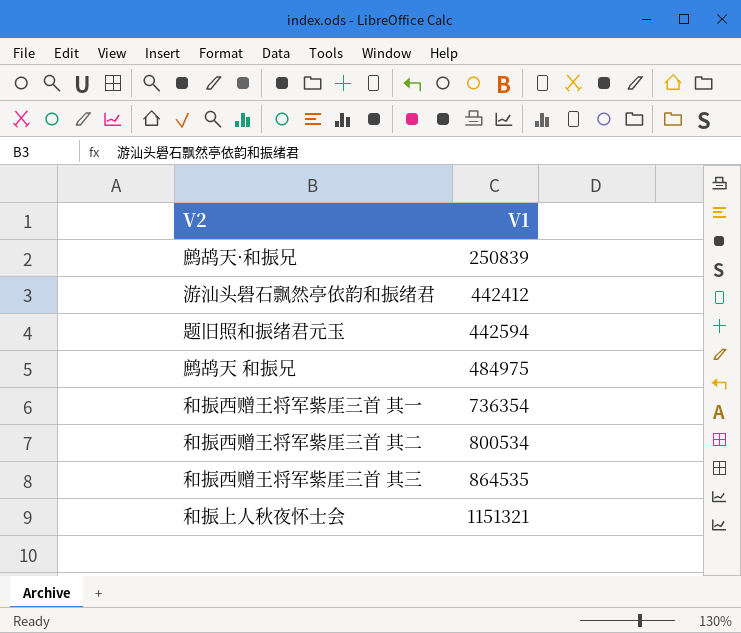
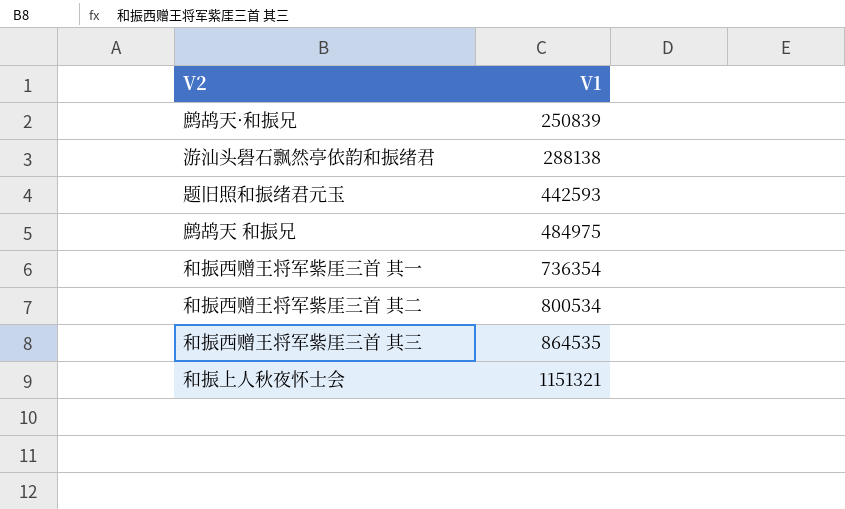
游汕头礐石飘然亭依韵和振绪君 | V1: 442412 -> 288138
题旧照和振绪君元玉 | V1: 442594 -> 442593

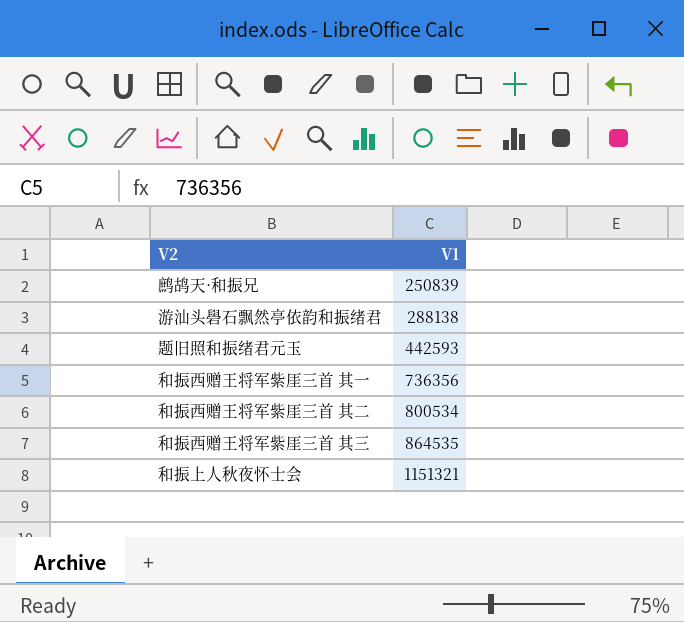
row 鹧鸪天 和振兄: 484975 -> none
和振西赠王将军紫厓三首 其一 | V1: 736354 -> 736356

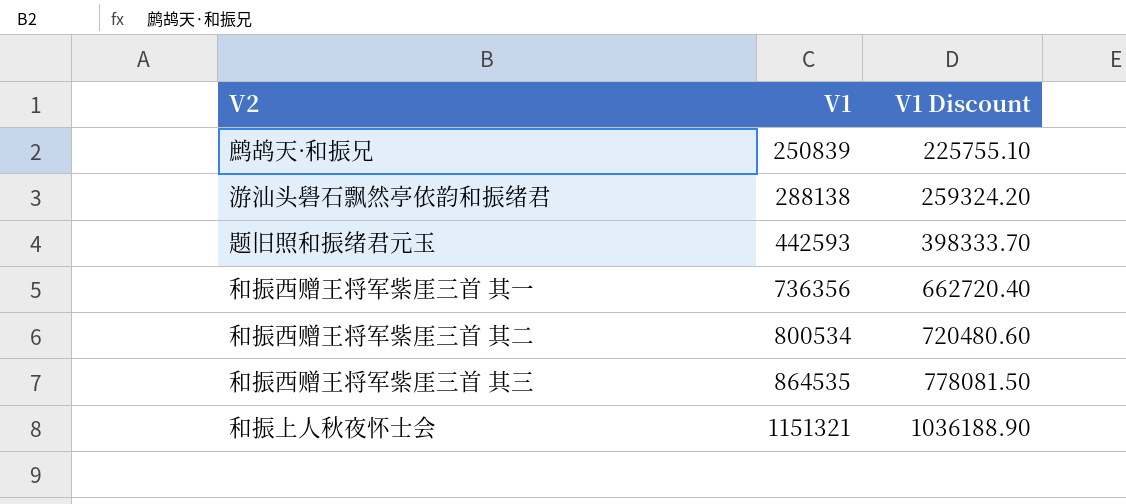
column V1 Discount | formula: none -> [V1] * 0.9

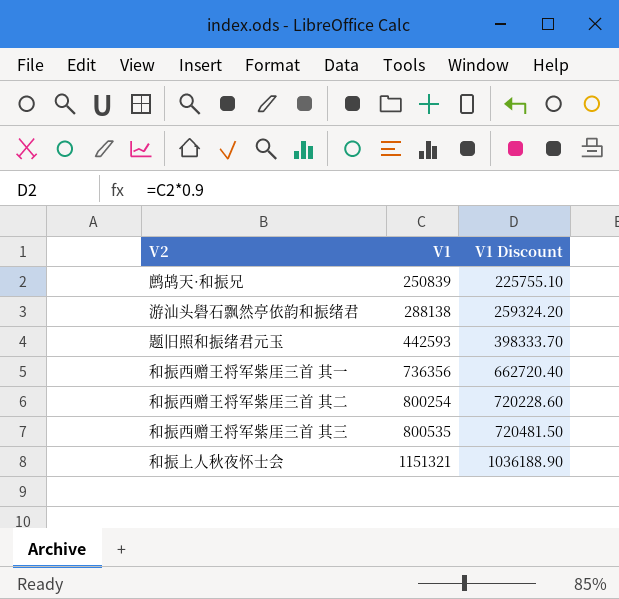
和振西赠王将军紫厓三首 其二 | V1: 800534 -> 800254
和振西赠王将军紫厓三首 其二 | V1 Discount: 720480.60 -> 720228.60
和振西赠王将军紫厓三首 其三 | V1: 864535 -> 800535
和振西赠王将军紫厓三首 其三 | V1 Discount: 778081.50 -> 720481.50

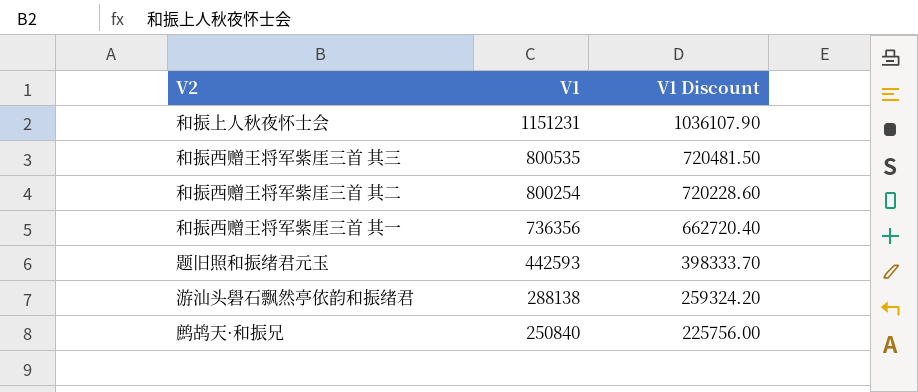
row order: V1 ascending -> V1 descending
和振上人秋夜怀士会 | V1: 1151321 -> 1151231
和振上人秋夜怀士会 | V1 Discount: 1036188.90 -> 1036107.90
鹧鸪天·和振兄 | V1: 250839 -> 250840
鹧鸪天·和振兄 | V1 Discount: 225755.10 -> 225756.00

